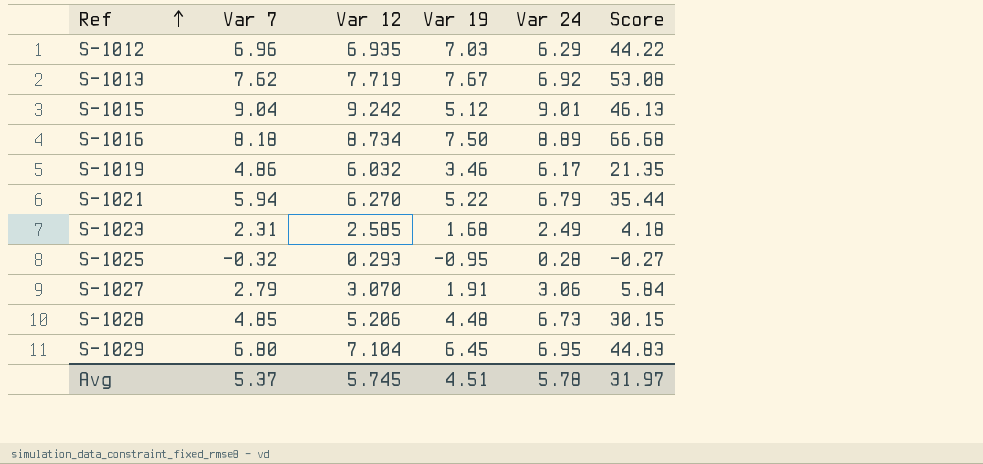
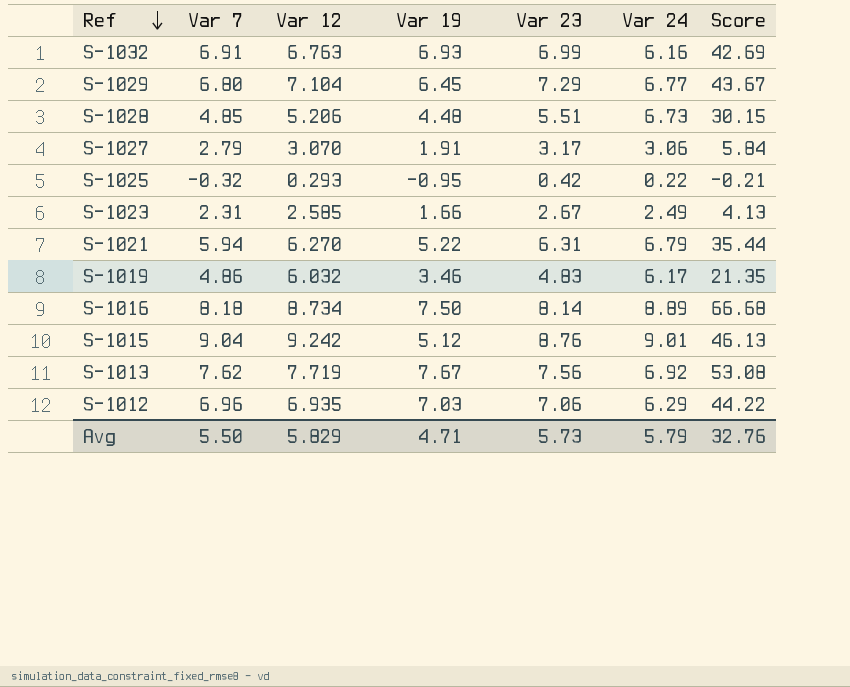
row order: Ref ascending -> Ref descending
column Var 23 | position: none -> 5
row S-1032: none -> 6.91 | 6.763 | 6.93 | 6.99 | 6.16 | 42.69
S-1029 | Var 24: 6.95 -> 6.77
S-1029 | Score: 44.83 -> 43.67
S-1025 | Var 24: 0.28 -> 0.22
S-1025 | Score: -0.27 -> -0.21
S-1023 | Var 19: 1.68 -> 1.66
S-1023 | Score: 4.18 -> 4.13
Avg | Var 7: 5.37 -> 5.50
Avg | Var 12: 5.745 -> 5.829
Avg | Var 19: 4.51 -> 4.71
Avg | Var 24: 5.78 -> 5.79
Avg | Score: 31.97 -> 32.76

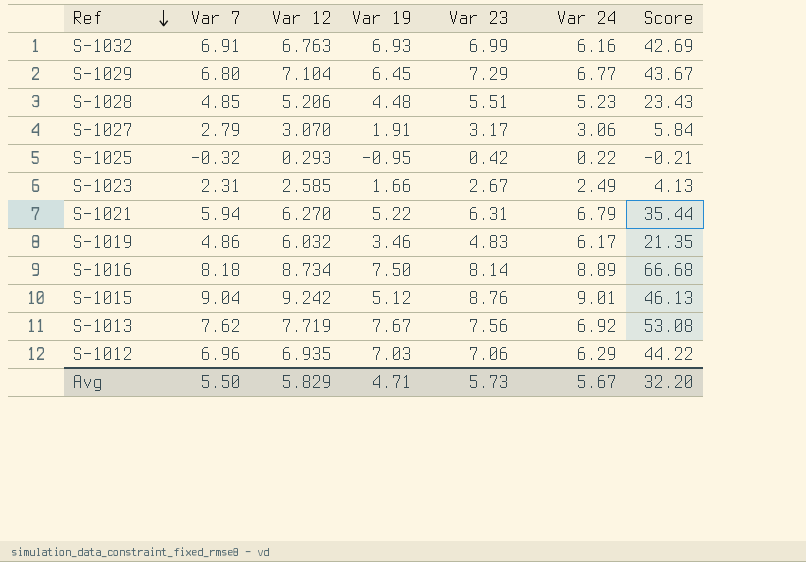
S-1028 | Var 24: 6.73 -> 5.23
S-1028 | Score: 30.15 -> 23.43
Avg | Var 24: 5.79 -> 5.67
Avg | Score: 32.76 -> 32.20

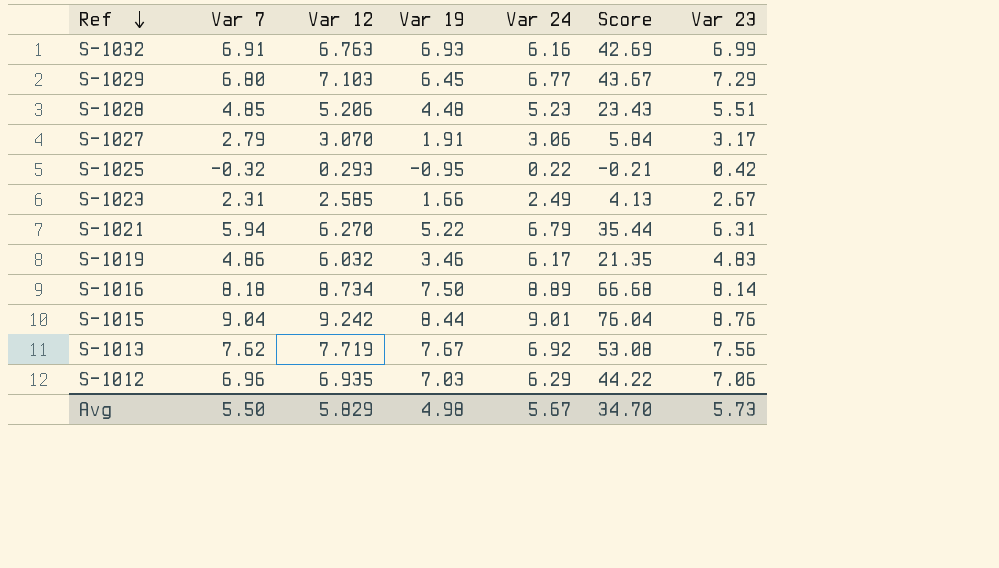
column Var 23 | position: 5 -> 7
S-1029 | Var 12: 7.104 -> 7.103
S-1015 | Var 19: 5.12 -> 8.44
S-1015 | Score: 46.13 -> 76.04
Avg | Var 19: 4.71 -> 4.98
Avg | Score: 32.20 -> 34.70

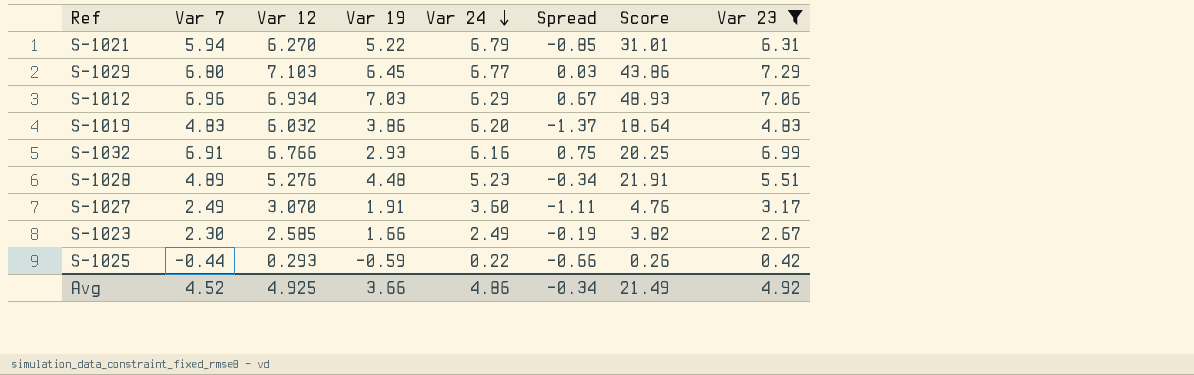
filter: none -> Var 23 <= 7.29
row order: Ref descending -> Var 24 descending
column Spread | formula: none -> [Var 7] - [Var 24]
column Score | formula: [Var 19] * [Var 24] -> [Var 7] * [Var 19]
S-1012 | Var 12: 6.935 -> 6.934
S-1019 | Var 7: 4.86 -> 4.83
S-1019 | Var 19: 3.46 -> 3.86
S-1019 | Var 24: 6.17 -> 6.20
S-1032 | Var 12: 6.763 -> 6.766
S-1032 | Var 19: 6.93 -> 2.93
S-1028 | Var 7: 4.85 -> 4.89
S-1028 | Var 12: 5.206 -> 5.276
S-1027 | Var 7: 2.79 -> 2.49
S-1027 | Var 24: 3.06 -> 3.60
S-1023 | Var 7: 2.31 -> 2.30
S-1025 | Var 7: -0.32 -> -0.44
S-1025 | Var 19: -0.95 -> -0.59
Avg | Var 7: 5.50 -> 4.52
Avg | Var 12: 5.829 -> 4.925
Avg | Var 19: 4.98 -> 3.66
Avg | Var 24: 5.67 -> 4.86
Avg | Score: 34.70 -> 21.49
Avg | Var 23: 5.73 -> 4.92

